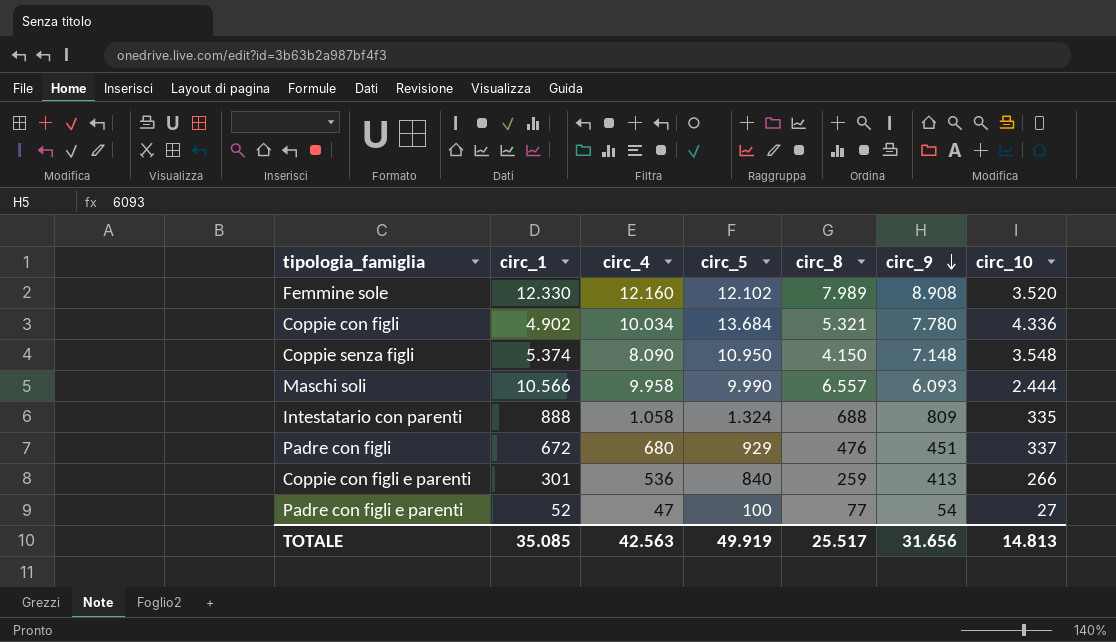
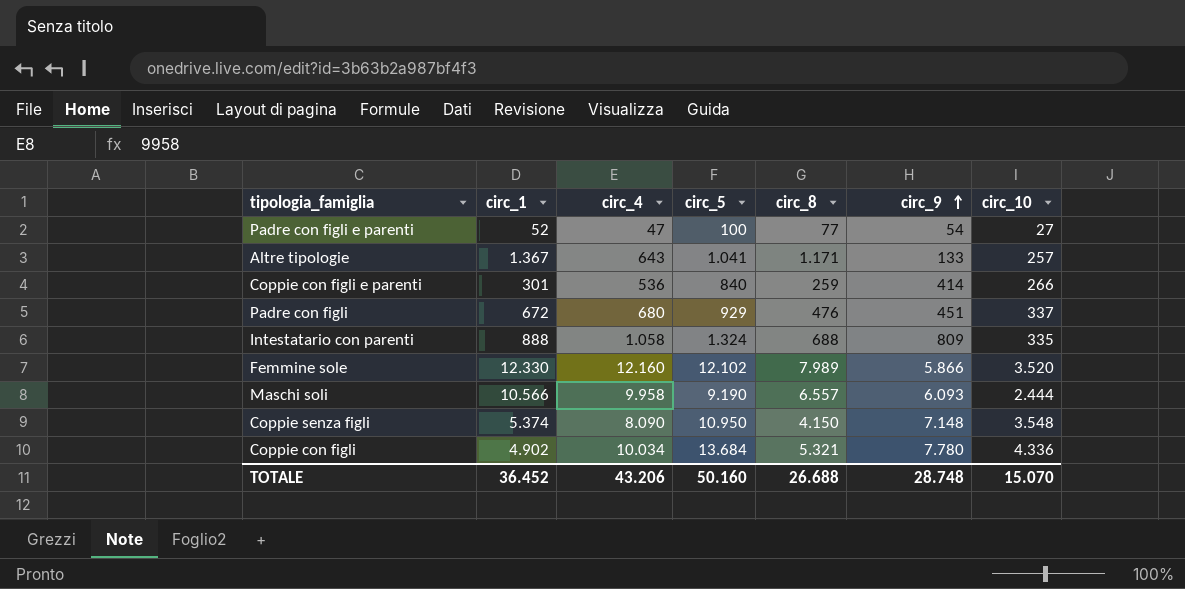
row order: circ_9 descending -> circ_9 ascending
row Altre tipologie: none -> 1.367 | 643 | 1.041 | 1.171 | 133 | 257
Coppie con figli e parenti | circ_9: 413 -> 414
Femmine sole | circ_9: 8.908 -> 5.866
Maschi soli | circ_5: 9.990 -> 9.190
TOTALE | circ_1: 35.085 -> 36.452
TOTALE | circ_4: 42.563 -> 43.206
TOTALE | circ_5: 49.919 -> 50.160
TOTALE | circ_8: 25.517 -> 26.688
TOTALE | circ_9: 31.656 -> 28.748
TOTALE | circ_10: 14.813 -> 15.070

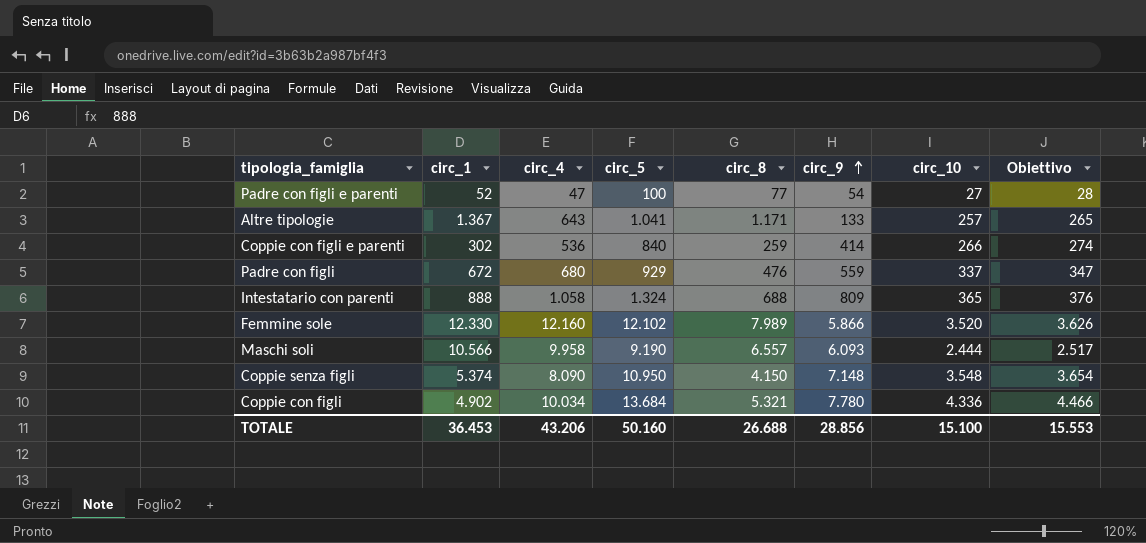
column Obiettivo | formula: none -> [circ_10] * 1,03
Coppie con figli e parenti | circ_1: 301 -> 302
Padre con figli | circ_9: 451 -> 559
Intestatario con parenti | circ_10: 335 -> 365
TOTALE | circ_1: 36.452 -> 36.453
TOTALE | circ_9: 28.748 -> 28.856
TOTALE | circ_10: 15.070 -> 15.100

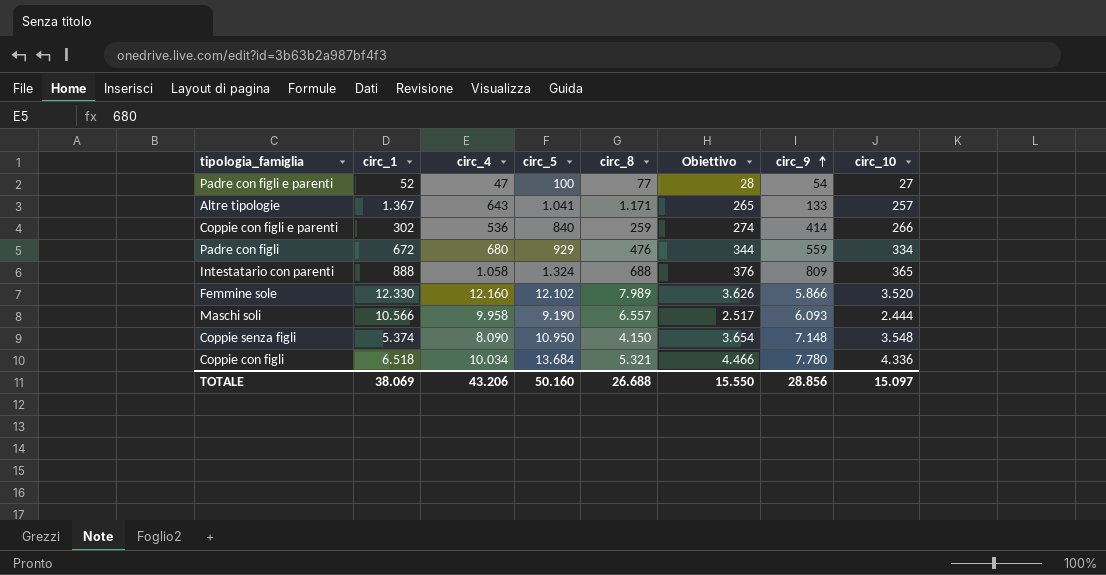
column Obiettivo | position: 8 -> 6
Padre con figli | Obiettivo: 347 -> 344
Padre con figli | circ_10: 337 -> 334
Coppie con figli | circ_1: 4.902 -> 6.518
TOTALE | circ_1: 36.453 -> 38.069
TOTALE | Obiettivo: 15.553 -> 15.550
TOTALE | circ_10: 15.100 -> 15.097

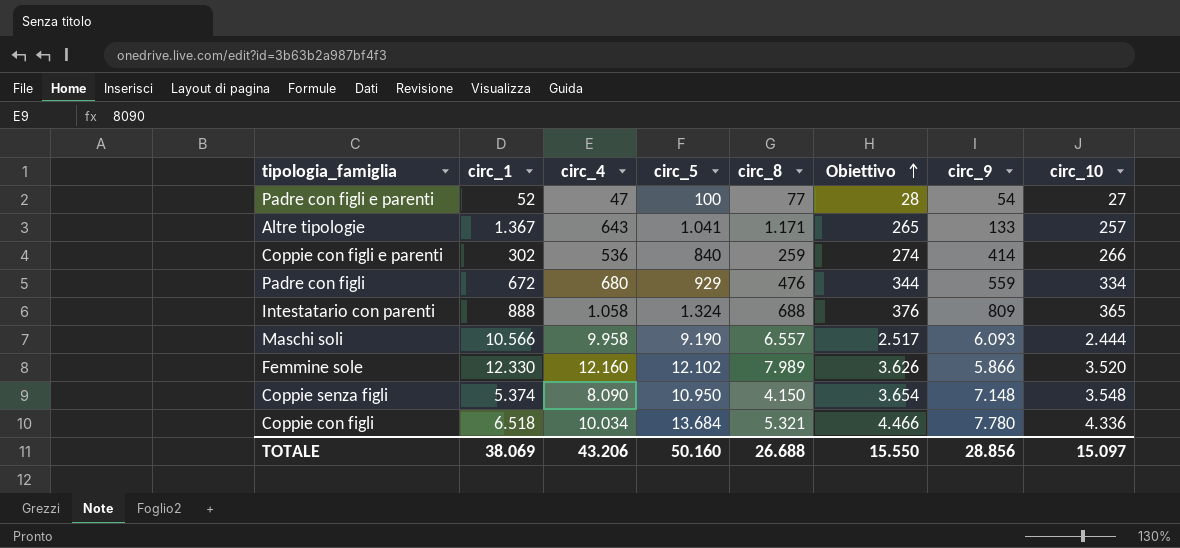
row order: circ_9 ascending -> Obiettivo ascending

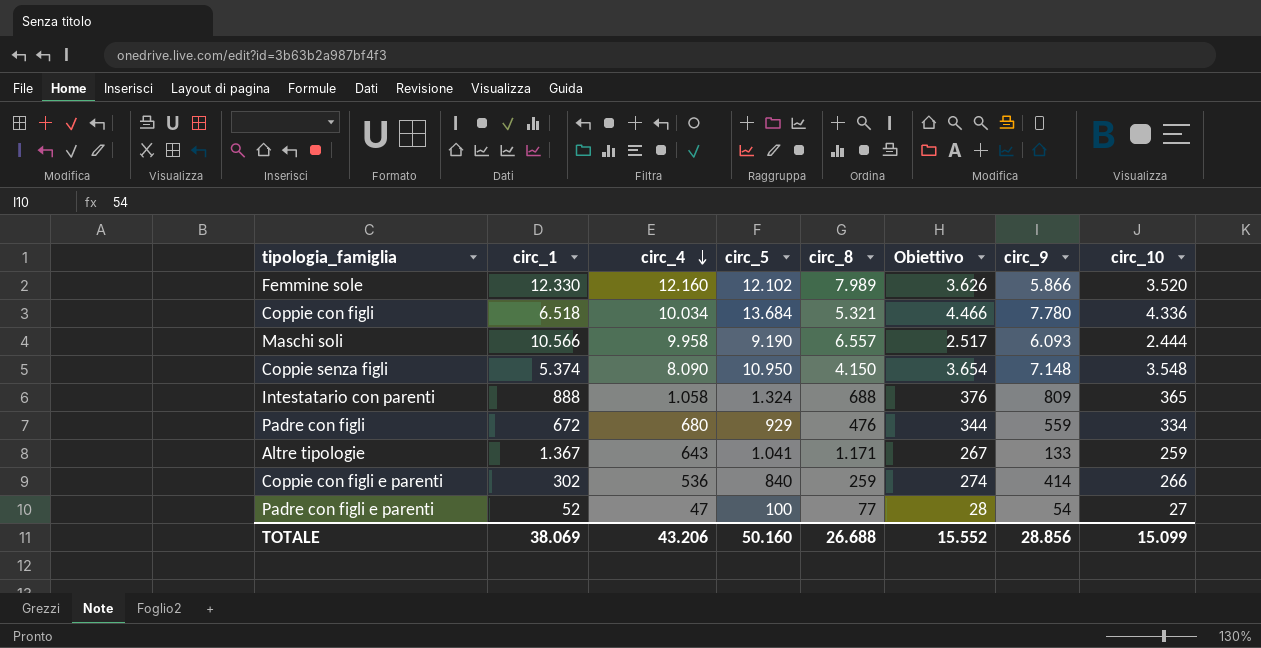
row order: Obiettivo ascending -> circ_4 descending
Altre tipologie | Obiettivo: 265 -> 267
Altre tipologie | circ_10: 257 -> 259
TOTALE | Obiettivo: 15.550 -> 15.552
TOTALE | circ_10: 15.097 -> 15.099

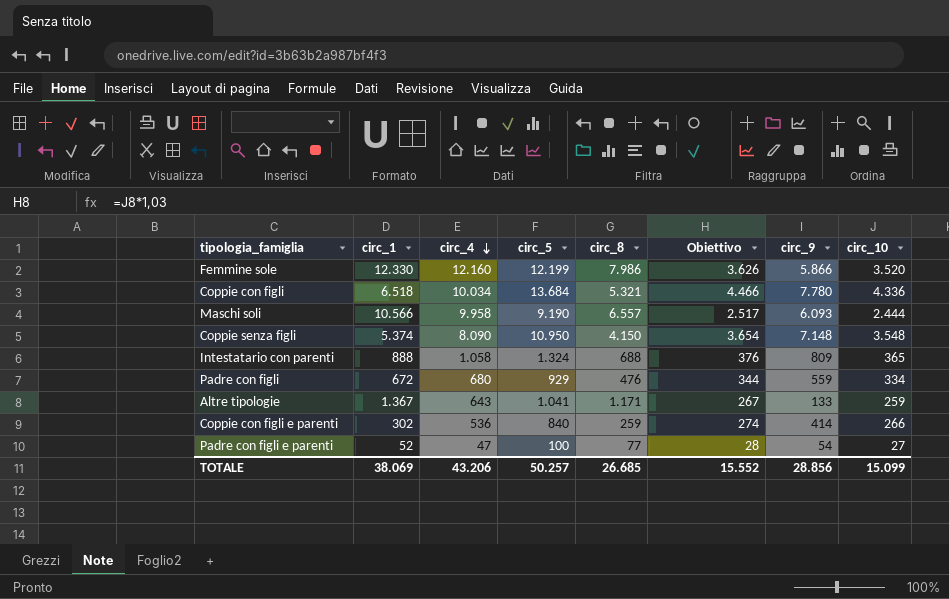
Femmine sole | circ_5: 12.102 -> 12.199
Femmine sole | circ_8: 7.989 -> 7.986
TOTALE | circ_5: 50.160 -> 50.257
TOTALE | circ_8: 26.688 -> 26.685

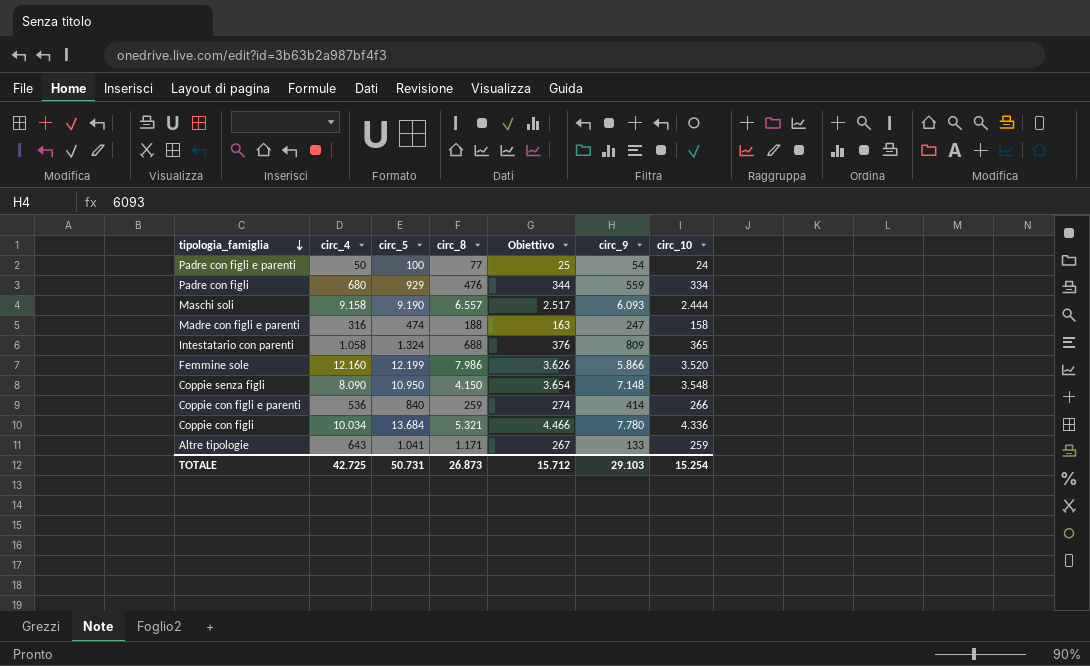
row order: circ_4 descending -> tipologia_famiglia descending
column circ_1 | position: 2 -> none
Padre con figli e parenti | circ_4: 47 -> 50
Padre con figli e parenti | Obiettivo: 28 -> 25
Padre con figli e parenti | circ_10: 27 -> 24
Maschi soli | circ_4: 9.958 -> 9.158
row Madre con figli e parenti: none -> 316 | 474 | 188 | 163 | 247 | 158
TOTALE | circ_4: 43.206 -> 42.725
TOTALE | circ_5: 50.257 -> 50.731
TOTALE | circ_8: 26.685 -> 26.873
TOTALE | Obiettivo: 15.552 -> 15.712
TOTALE | circ_9: 28.856 -> 29.103
TOTALE | circ_10: 15.099 -> 15.254

